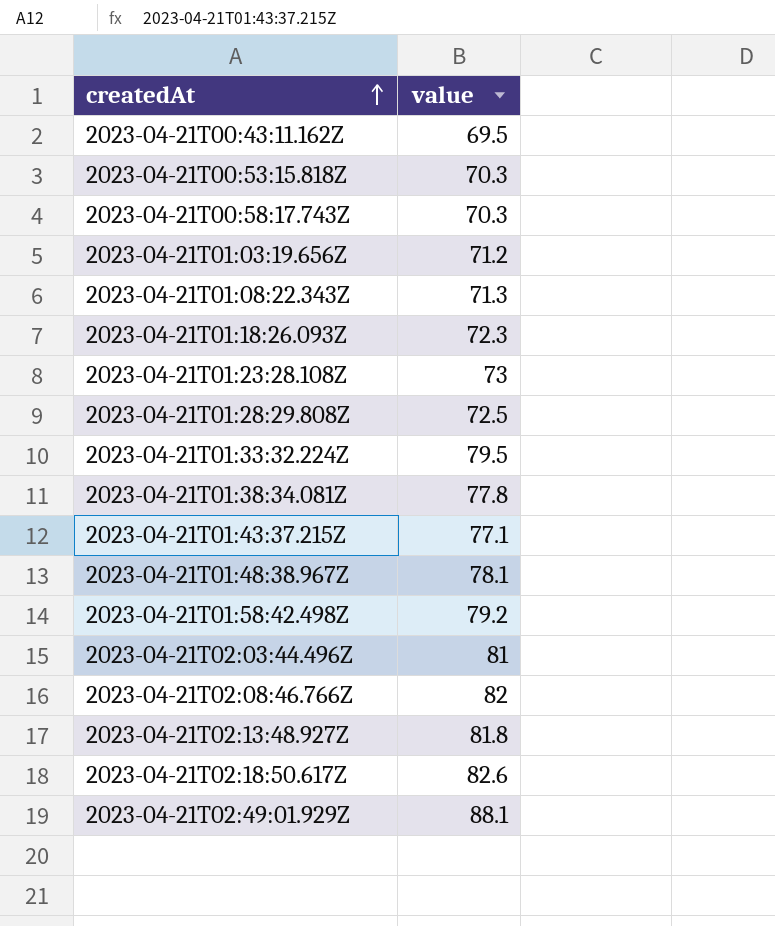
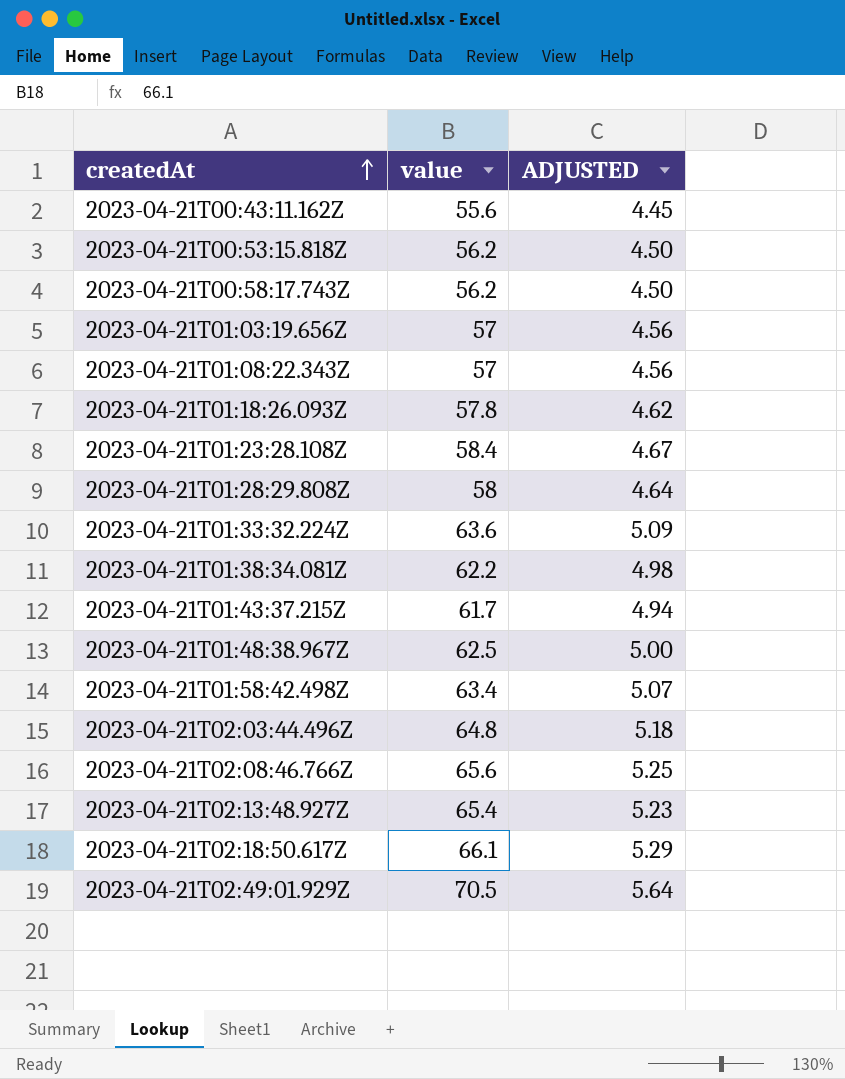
column ADJUSTED | formula: none -> [value] * 0.08
2023-04-21T00:43:11.162Z | value: 69.5 -> 55.6
2023-04-21T00:53:15.818Z | value: 70.3 -> 56.2
2023-04-21T00:58:17.743Z | value: 70.3 -> 56.2
2023-04-21T01:03:19.656Z | value: 71.2 -> 57
2023-04-21T01:08:22.343Z | value: 71.3 -> 57
2023-04-21T01:18:26.093Z | value: 72.3 -> 57.8
2023-04-21T01:23:28.108Z | value: 73 -> 58.4
2023-04-21T01:28:29.808Z | value: 72.5 -> 58
2023-04-21T01:33:32.224Z | value: 79.5 -> 63.6
2023-04-21T01:38:34.081Z | value: 77.8 -> 62.2
2023-04-21T01:43:37.215Z | value: 77.1 -> 61.7
2023-04-21T01:48:38.967Z | value: 78.1 -> 62.5
2023-04-21T01:58:42.498Z | value: 79.2 -> 63.4
2023-04-21T02:03:44.496Z | value: 81 -> 64.8
2023-04-21T02:08:46.766Z | value: 82 -> 65.6
2023-04-21T02:13:48.927Z | value: 81.8 -> 65.4
2023-04-21T02:18:50.617Z | value: 82.6 -> 66.1
2023-04-21T02:49:01.929Z | value: 88.1 -> 70.5

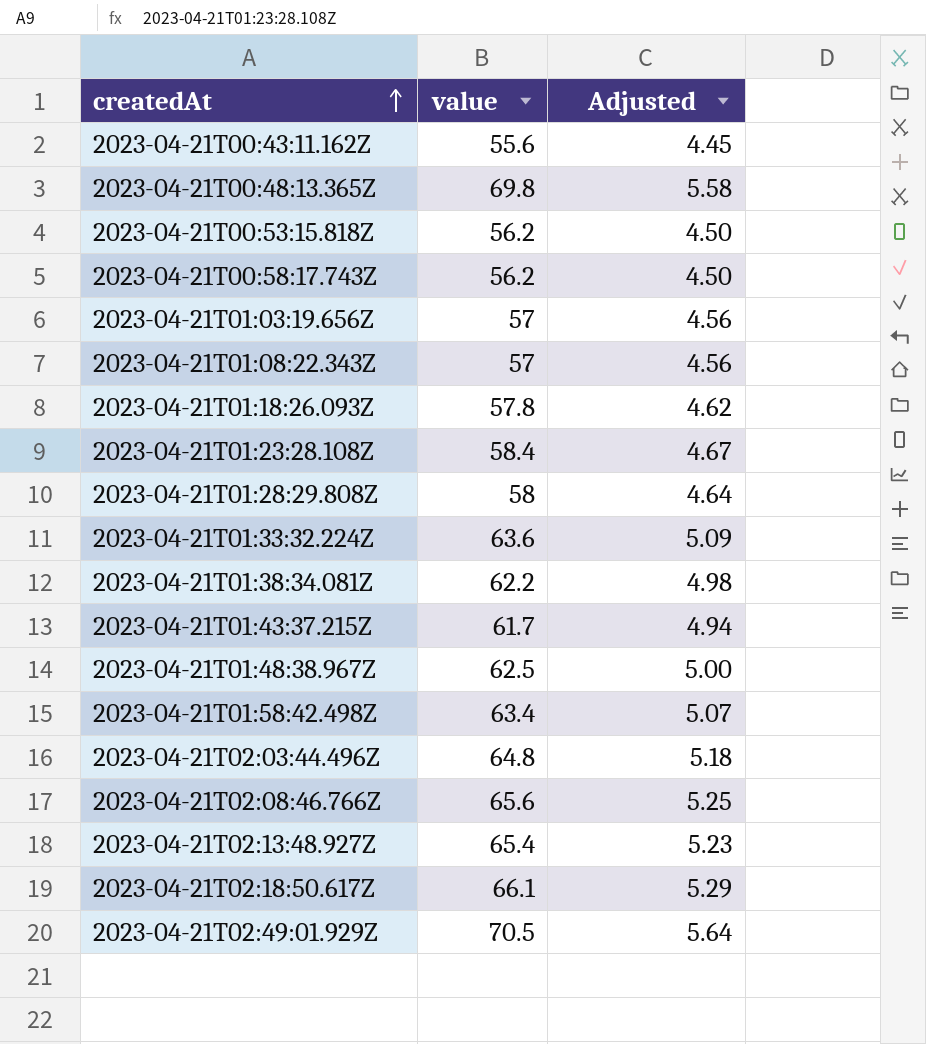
column name: ADJUSTED -> Adjusted
row 2023-04-21T00:48:13.365Z: none -> 69.8 | 5.58

